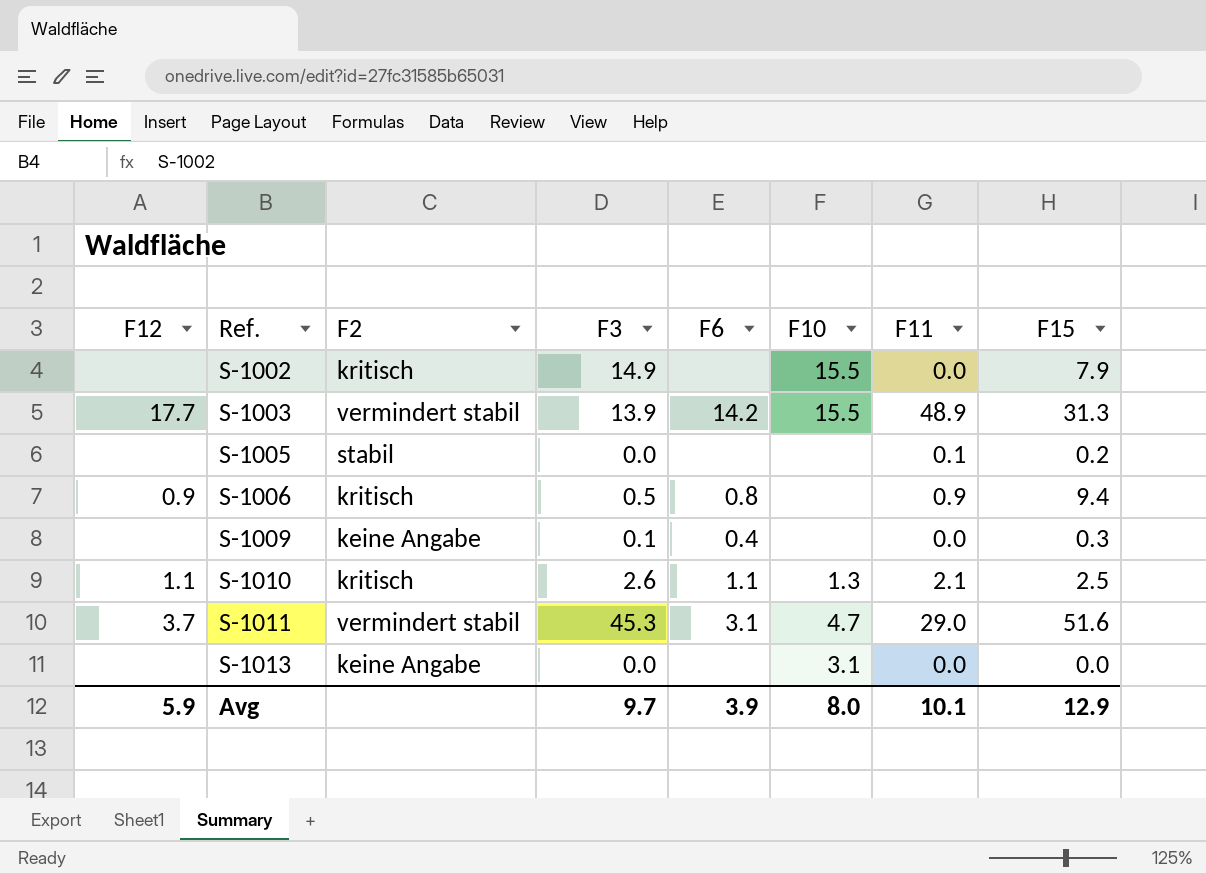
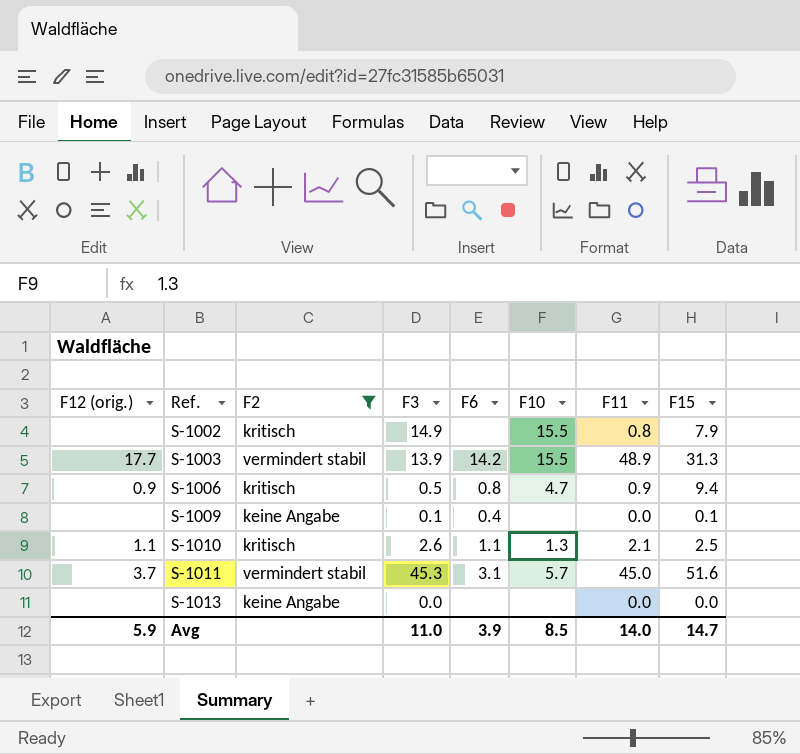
filter: none -> F2 != stabil
column name: F12 -> F12 (orig.)
S-1002 | F11: 0.0 -> 0.8
S-1006 | F10: none -> 4.7
S-1009 | F15: 0.3 -> 0.1
S-1011 | F10: 4.7 -> 5.7
S-1011 | F11: 29.0 -> 45.0
S-1013 | F10: 3.1 -> none
Avg | F3: 9.7 -> 11.0
Avg | F10: 8.0 -> 8.5
Avg | F11: 10.1 -> 14.0
Avg | F15: 12.9 -> 14.7

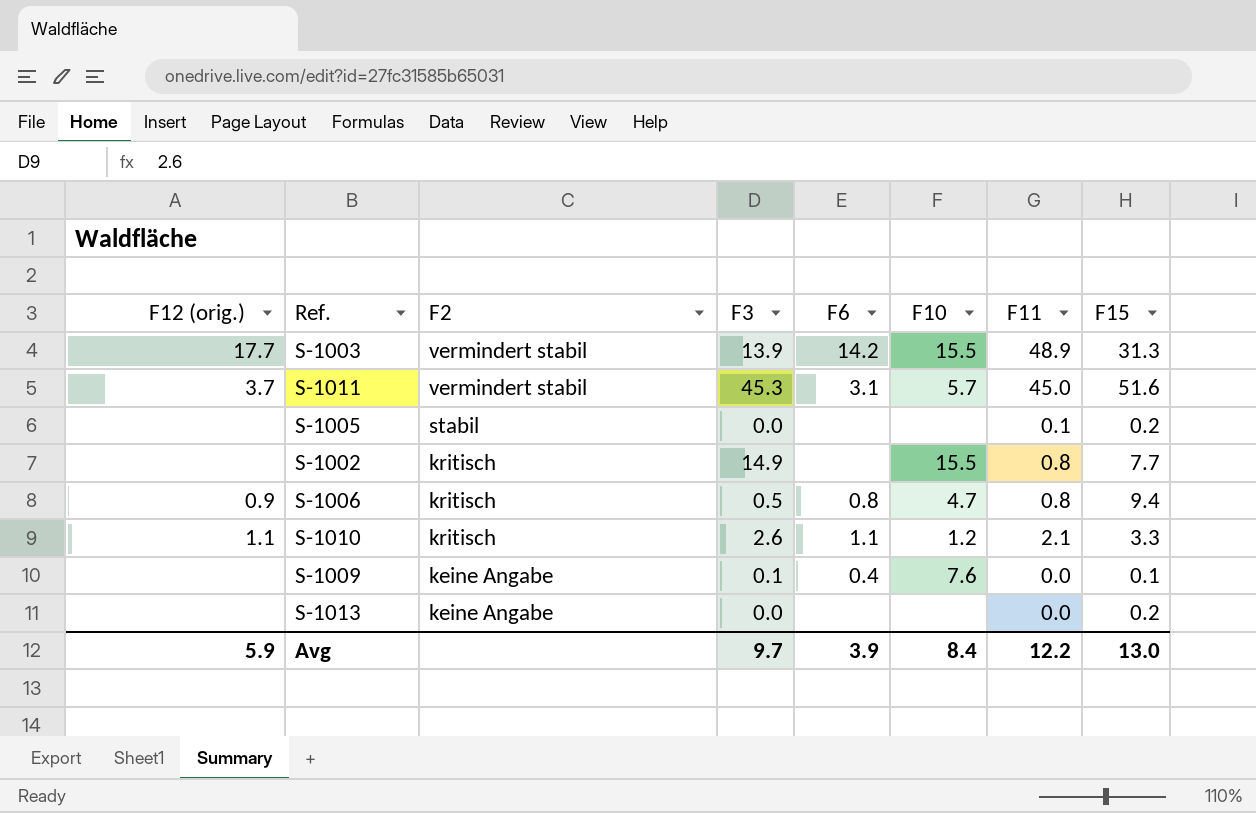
filter: F2 != stabil -> none
row order: Ref. ascending -> F2 descending
S-1002 | F15: 7.9 -> 7.7
S-1006 | F11: 0.9 -> 0.8
S-1010 | F10: 1.3 -> 1.2
S-1010 | F15: 2.5 -> 3.3
S-1009 | F10: none -> 7.6
S-1013 | F15: 0.0 -> 0.2
Avg | F3: 11.0 -> 9.7
Avg | F10: 8.5 -> 8.4
Avg | F11: 14.0 -> 12.2
Avg | F15: 14.7 -> 13.0

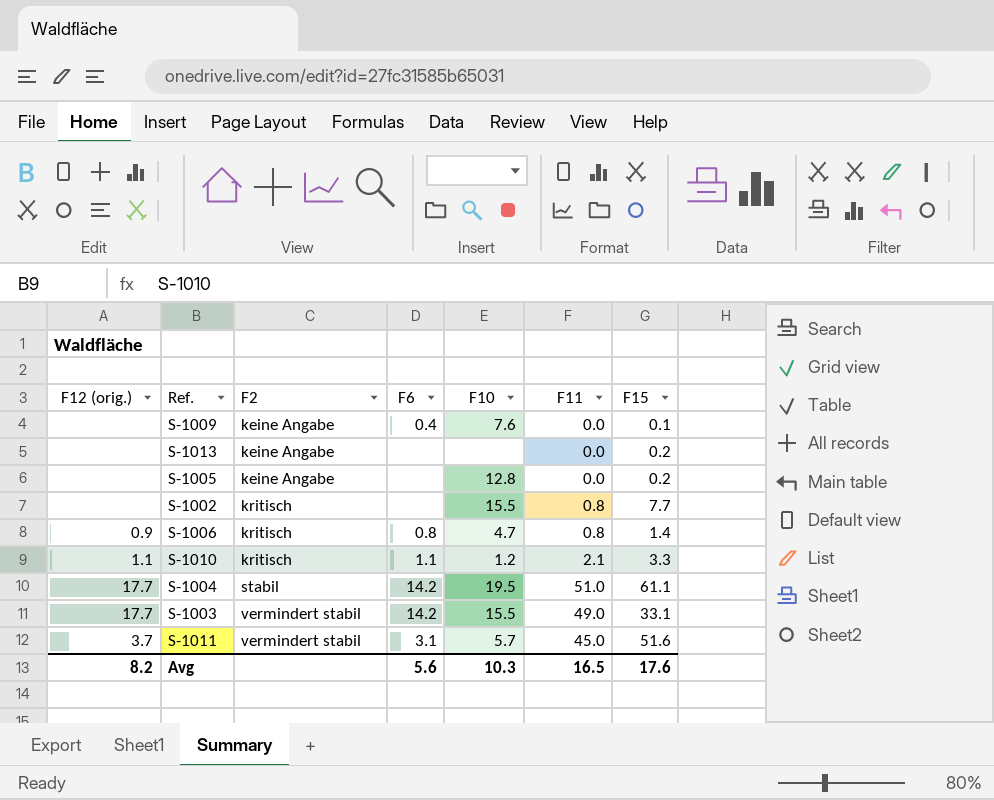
row order: F2 descending -> F2 ascending
column F3 | position: 4 -> none
S-1005 | F2: stabil -> keine Angabe
S-1005 | F10: none -> 12.8
S-1005 | F11: 0.1 -> 0.0
S-1006 | F15: 9.4 -> 1.4
row S-1004: none -> 17.7 | stabil | 14.2 | 19.5 | 51.0 | 61.1
S-1003 | F11: 48.9 -> 49.0
S-1003 | F15: 31.3 -> 33.1
Avg | F12 (orig.): 5.9 -> 8.2
Avg | F6: 3.9 -> 5.6
Avg | F10: 8.4 -> 10.3
Avg | F11: 12.2 -> 16.5
Avg | F15: 13.0 -> 17.6

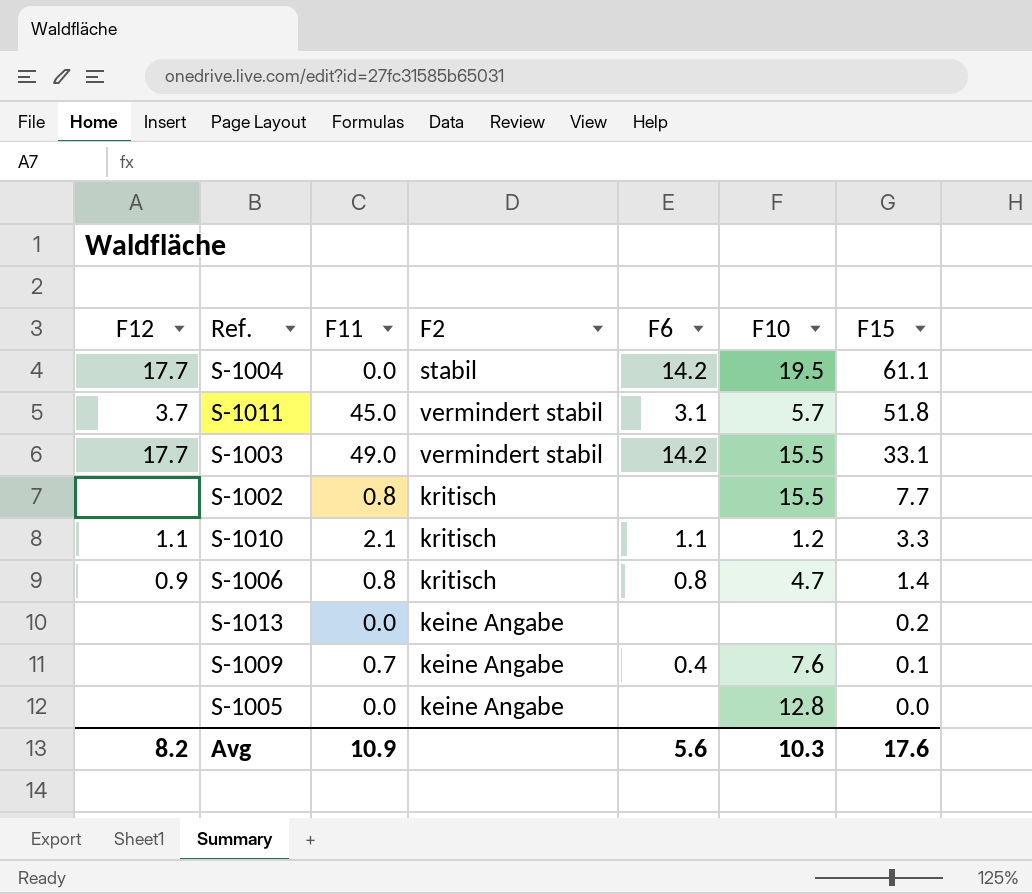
row order: F2 ascending -> F15 descending
column name: F12 (orig.) -> F12
column F11 | position: 6 -> 3
S-1004 | F11: 51.0 -> 0.0
S-1011 | F15: 51.6 -> 51.8
S-1009 | F11: 0.0 -> 0.7
S-1005 | F15: 0.2 -> 0.0
Avg | F11: 16.5 -> 10.9

